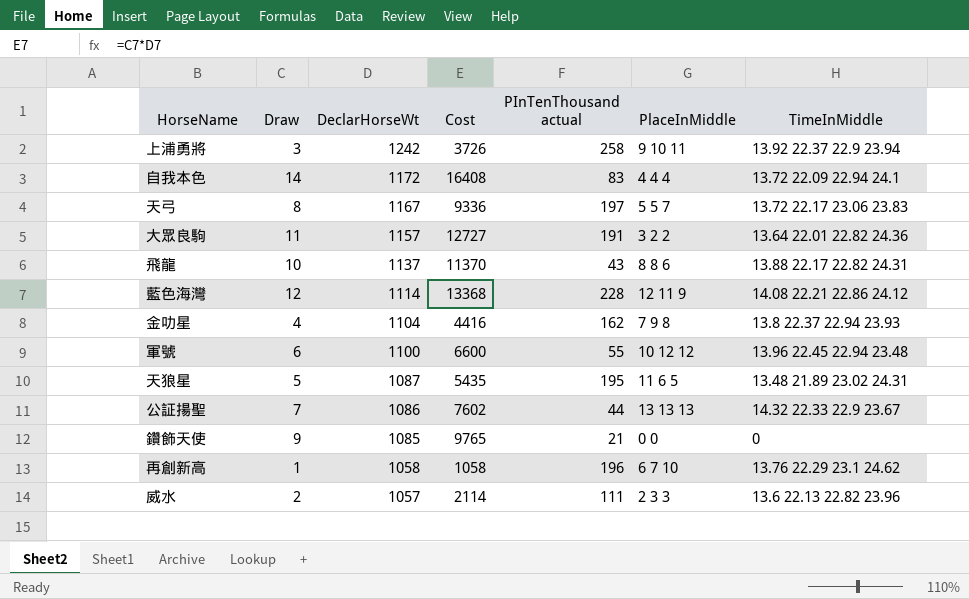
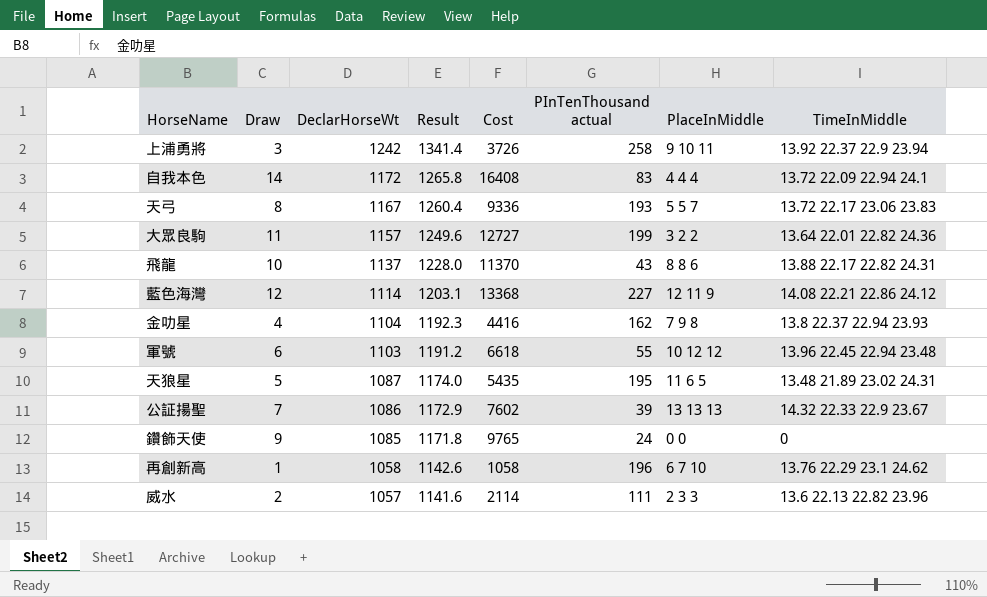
column Result | formula: none -> [DeclarHorseWt] * 1.08
天弓 | PInTenThousand actual: 197 -> 193
大眾良駒 | PInTenThousand actual: 191 -> 199
藍色海灣 | PInTenThousand actual: 228 -> 227
軍號 | DeclarHorseWt: 1100 -> 1103
軍號 | Cost: 6600 -> 6618
公証揚聖 | PInTenThousand actual: 44 -> 39
鑽飾天使 | PInTenThousand actual: 21 -> 24

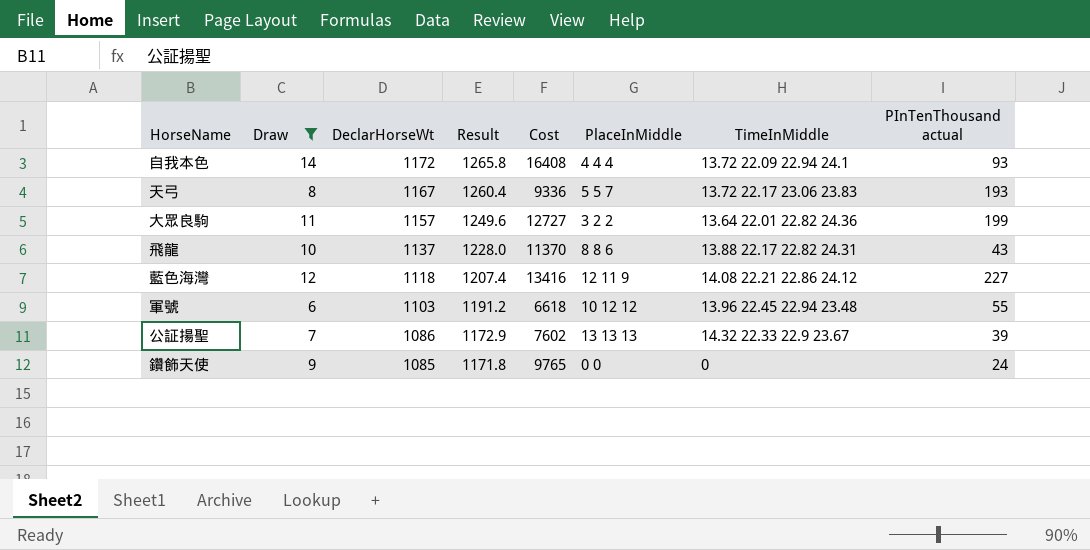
filter: none -> Draw >= 6
column PInTenThousand actual | position: 6 -> 8
自我本色 | PInTenThousand actual: 83 -> 93
藍色海灣 | DeclarHorseWt: 1114 -> 1118
藍色海灣 | Result: 1203.1 -> 1207.4
藍色海灣 | Cost: 13368 -> 13416

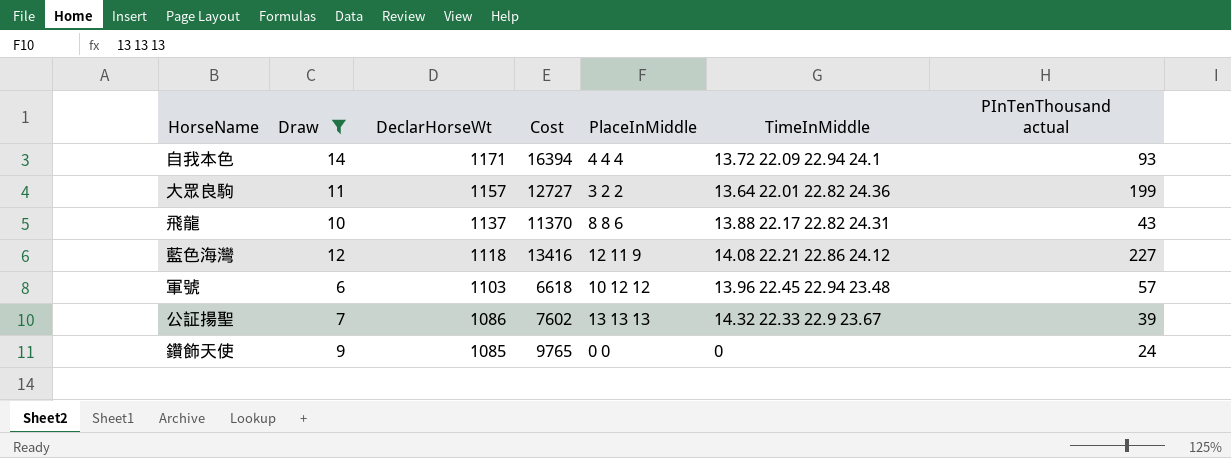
column Result | formula: [DeclarHorseWt] * 1.08 -> none
row 天弓: 8 | 1167 | 1260.4 | 9336 | 5 5 7 | 13.72 22.17 23.06 23.83 | 193 -> none
自我本色 | DeclarHorseWt: 1172 -> 1171
自我本色 | Cost: 16408 -> 16394
軍號 | PInTenThousand actual: 55 -> 57

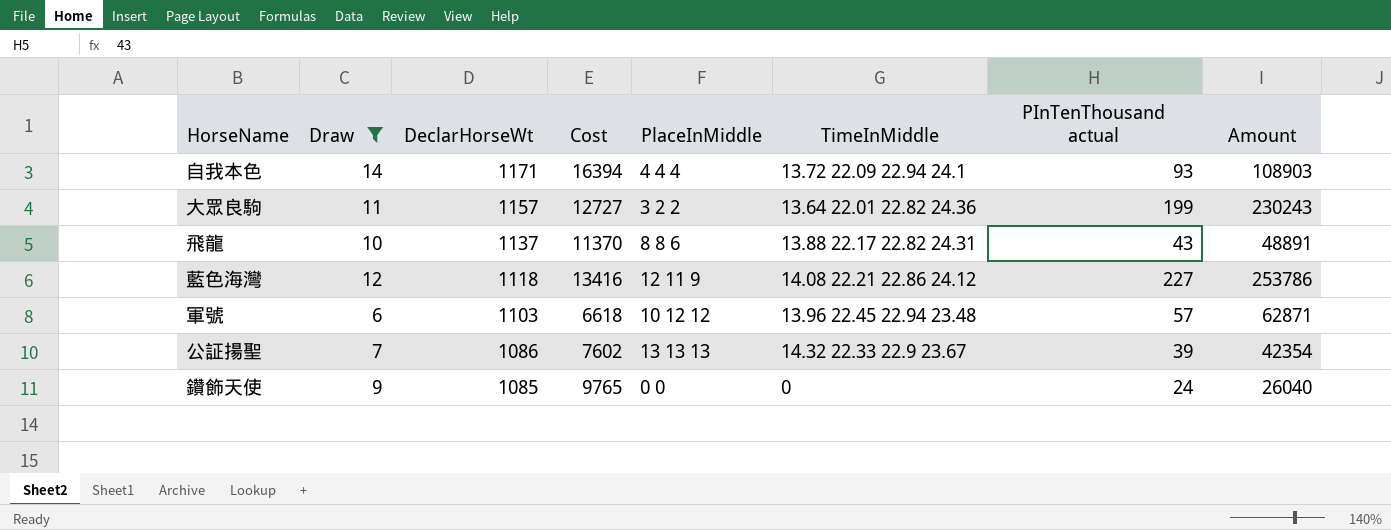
column Amount | formula: none -> [DeclarHorseWt] * [PInTenThousand actual]

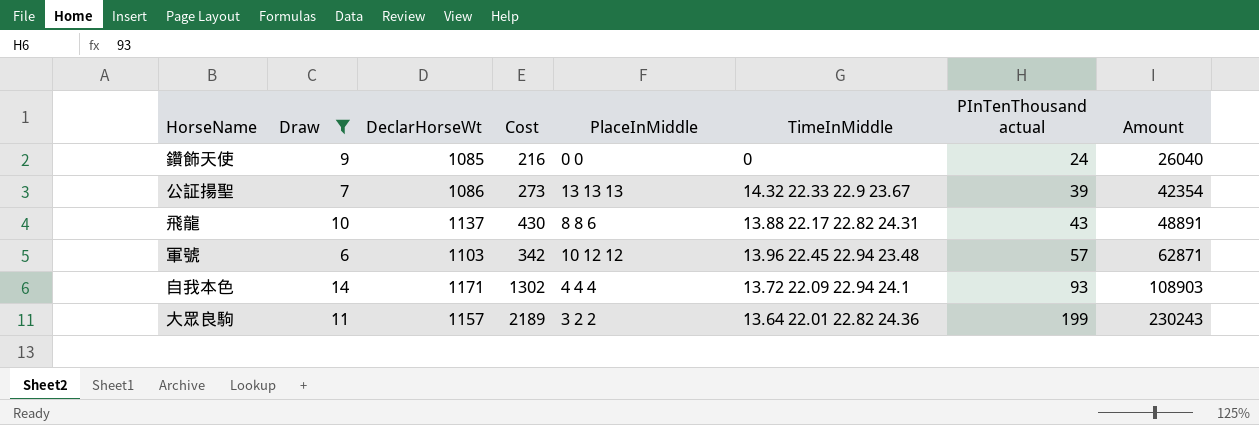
row order: DeclarHorseWt descending -> PInTenThousand actual ascending
column Cost | formula: [Draw] * [DeclarHorseWt] -> [Draw] * [PInTenThousand actual]
row 藍色海灣: 12 | 1118 | 13416 | 12 11 9 | 14.08 22.21 22.86 24.12 | 227 | 253786 -> none

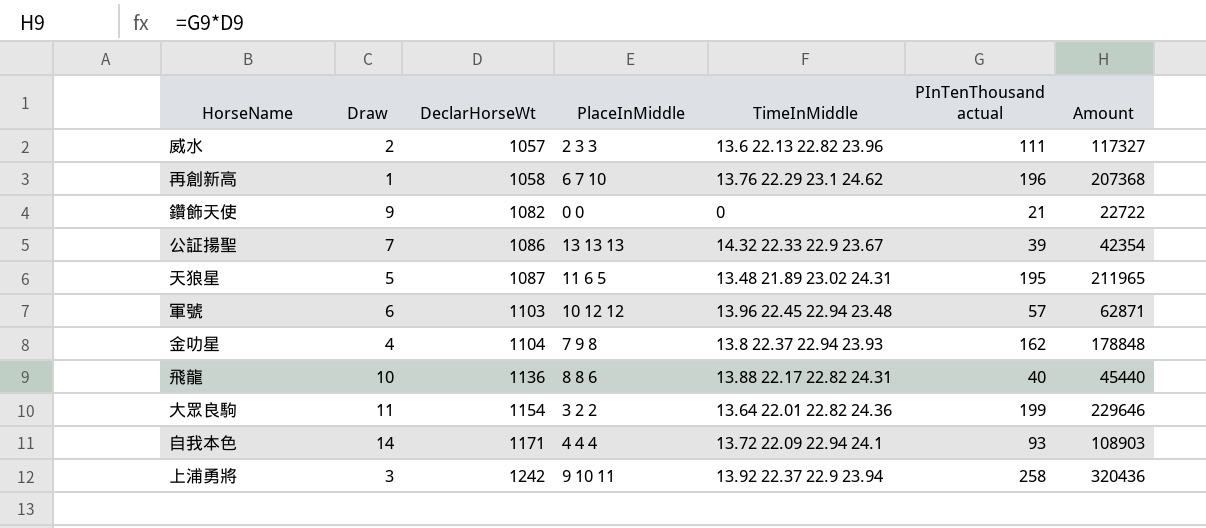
filter: Draw >= 6 -> none
row order: PInTenThousand actual ascending -> DeclarHorseWt ascending
column Cost | formula: [Draw] * [PInTenThousand actual] -> none
鑽飾天使 | DeclarHorseWt: 1085 -> 1082
鑽飾天使 | PInTenThousand actual: 24 -> 21
鑽飾天使 | Amount: 26040 -> 22722
飛龍 | DeclarHorseWt: 1137 -> 1136
飛龍 | PInTenThousand actual: 43 -> 40
飛龍 | Amount: 48891 -> 45440
大眾良駒 | DeclarHorseWt: 1157 -> 1154
大眾良駒 | Amount: 230243 -> 229646

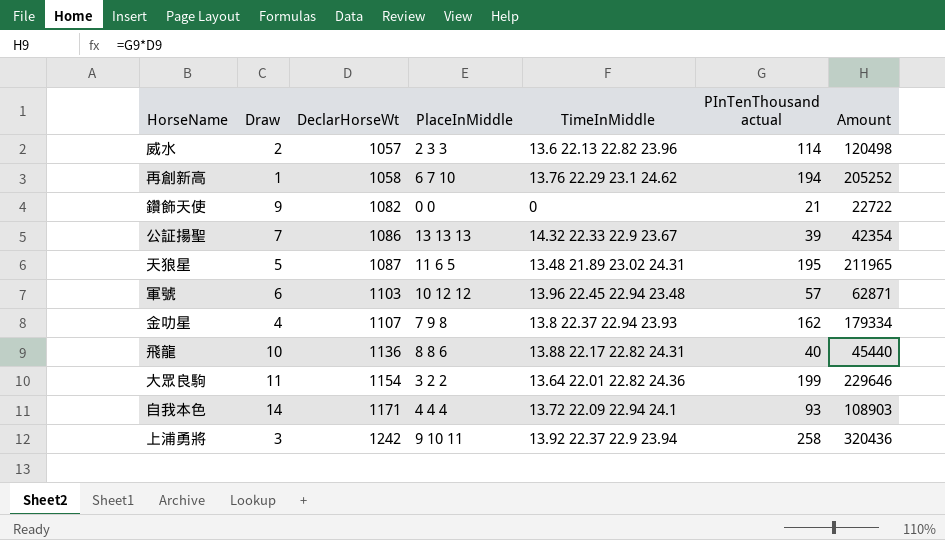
威水 | PInTenThousand actual: 111 -> 114
威水 | Amount: 117327 -> 120498
再創新高 | PInTenThousand actual: 196 -> 194
再創新高 | Amount: 207368 -> 205252
金叻星 | DeclarHorseWt: 1104 -> 1107
金叻星 | Amount: 178848 -> 179334

